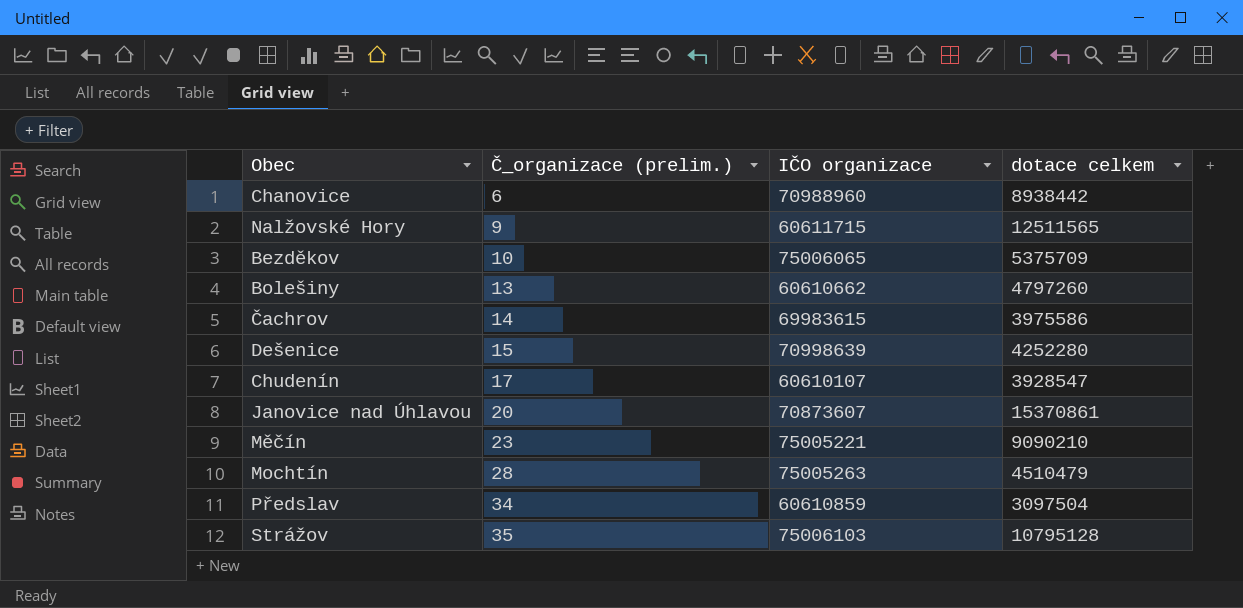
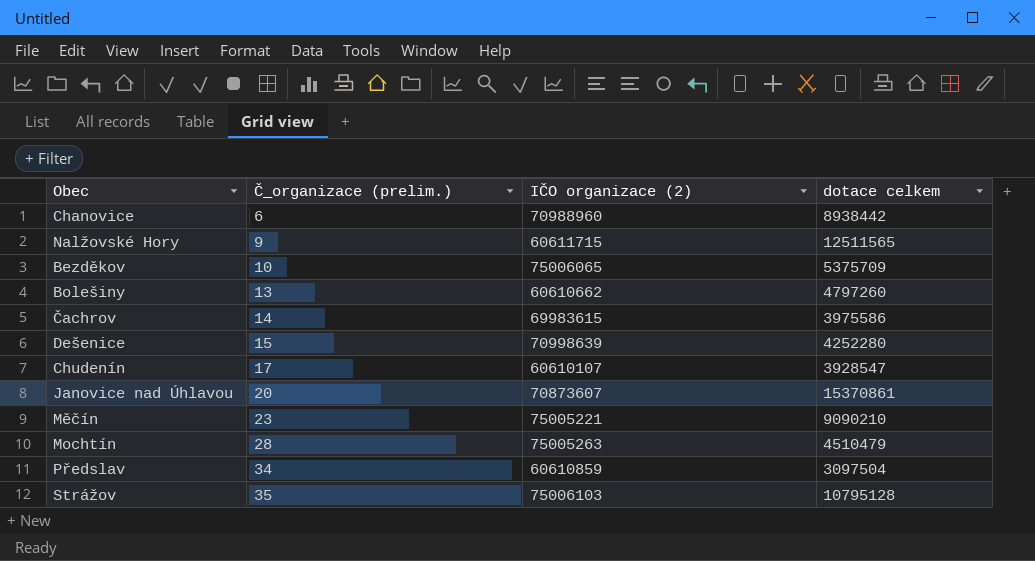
column name: IČO organizace -> IČO organizace (2)

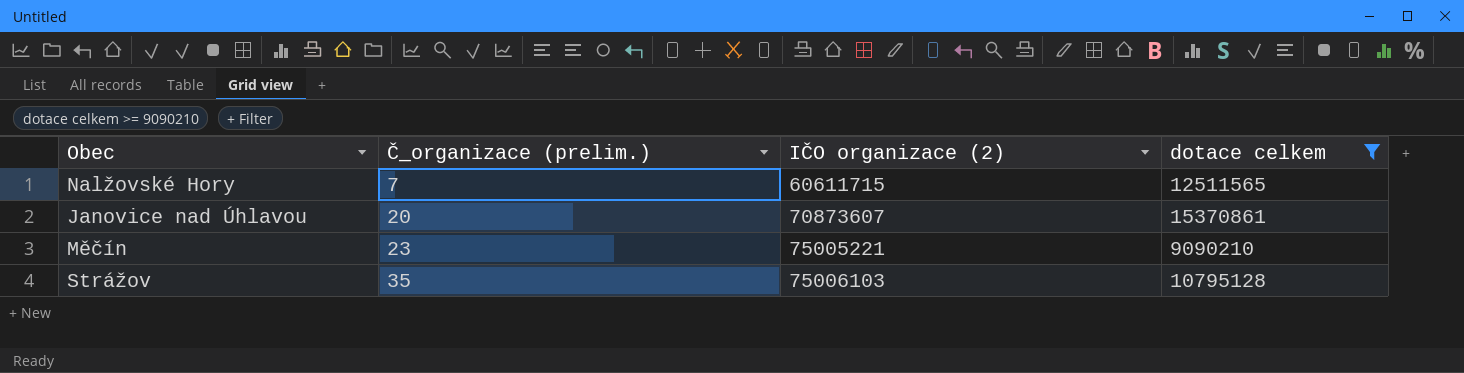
filter: none -> dotace celkem >= 9090210
Nalžovské Hory | Č_organizace (prelim.): 9 -> 7

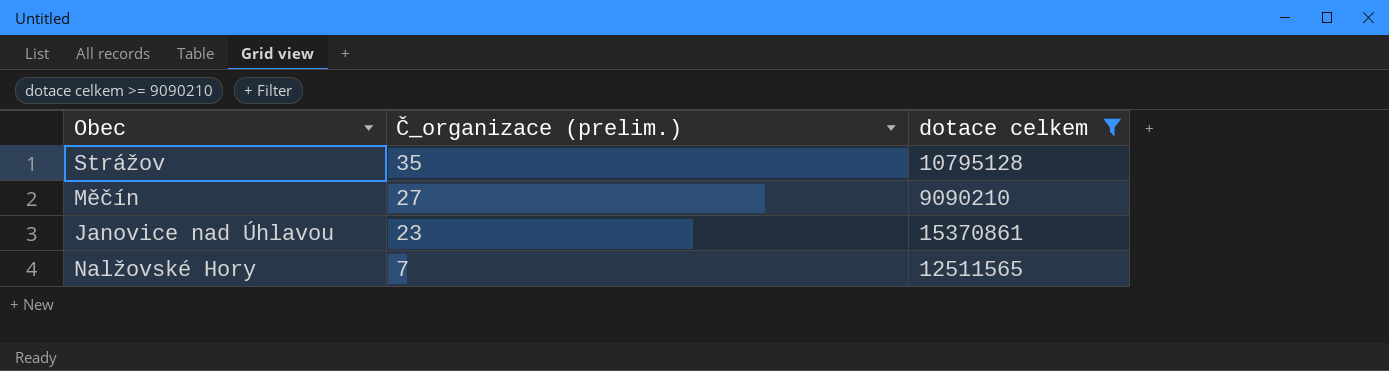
row order: Č_organizace (prelim.) ascending -> Č_organizace (prelim.) descending
column IČO organizace (2) | position: 3 -> none
Měčín | Č_organizace (prelim.): 23 -> 27
Janovice nad Úhlavou | Č_organizace (prelim.): 20 -> 23

